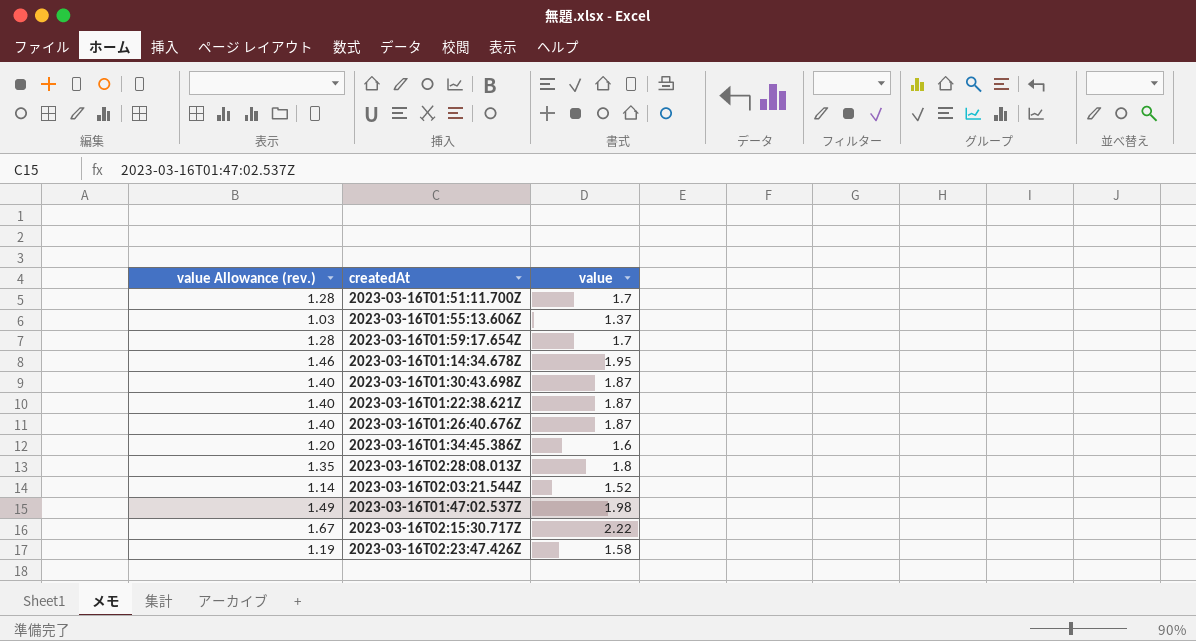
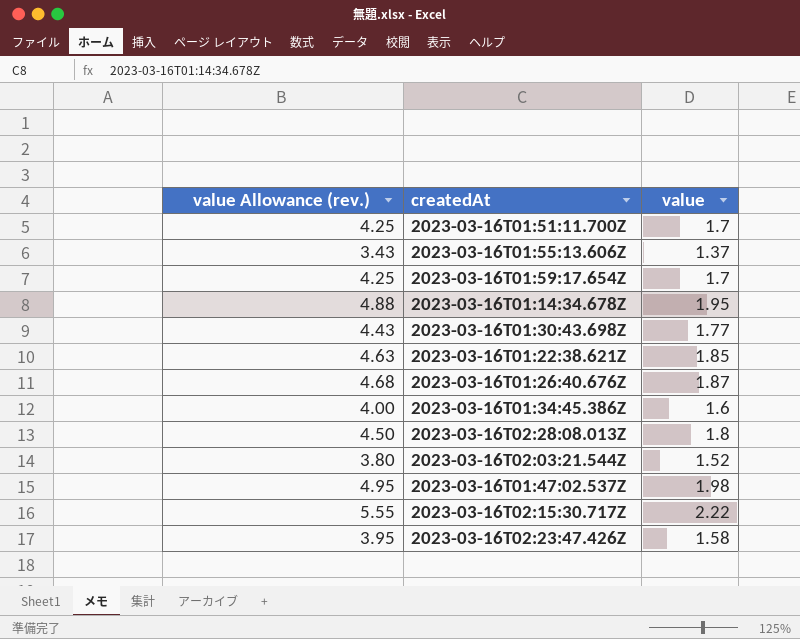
column value Allowance (rev.) | formula: [value] * 0.75 -> [value] * 2.5
2023-03-16T01:30:43.698Z | value: 1.87 -> 1.77
2023-03-16T01:22:38.621Z | value: 1.87 -> 1.85

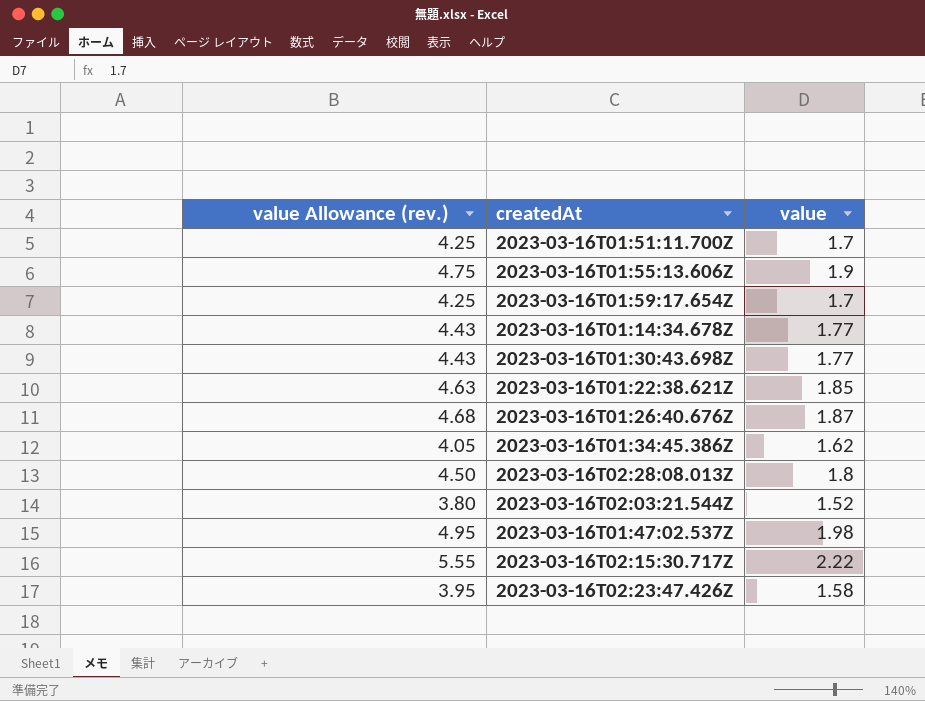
2023-03-16T01:55:13.606Z | value Allowance (rev.): 3.43 -> 4.75
2023-03-16T01:55:13.606Z | value: 1.37 -> 1.9
2023-03-16T01:14:34.678Z | value Allowance (rev.): 4.88 -> 4.43
2023-03-16T01:14:34.678Z | value: 1.95 -> 1.77
2023-03-16T01:34:45.386Z | value Allowance (rev.): 4.00 -> 4.05
2023-03-16T01:34:45.386Z | value: 1.6 -> 1.62

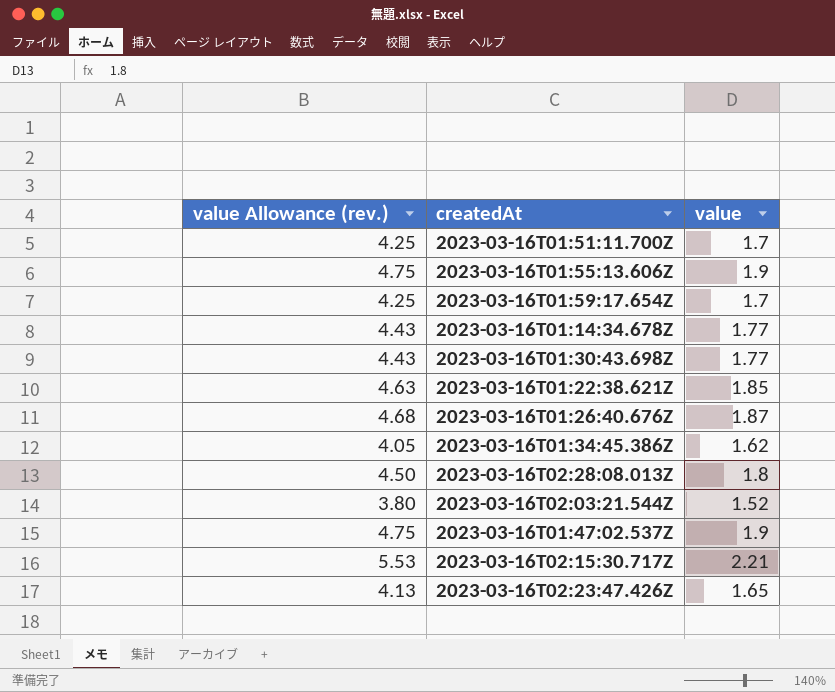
2023-03-16T01:47:02.537Z | value Allowance (rev.): 4.95 -> 4.75
2023-03-16T01:47:02.537Z | value: 1.98 -> 1.9
2023-03-16T02:15:30.717Z | value Allowance (rev.): 5.55 -> 5.53
2023-03-16T02:15:30.717Z | value: 2.22 -> 2.21
2023-03-16T02:23:47.426Z | value Allowance (rev.): 3.95 -> 4.13
2023-03-16T02:23:47.426Z | value: 1.58 -> 1.65

